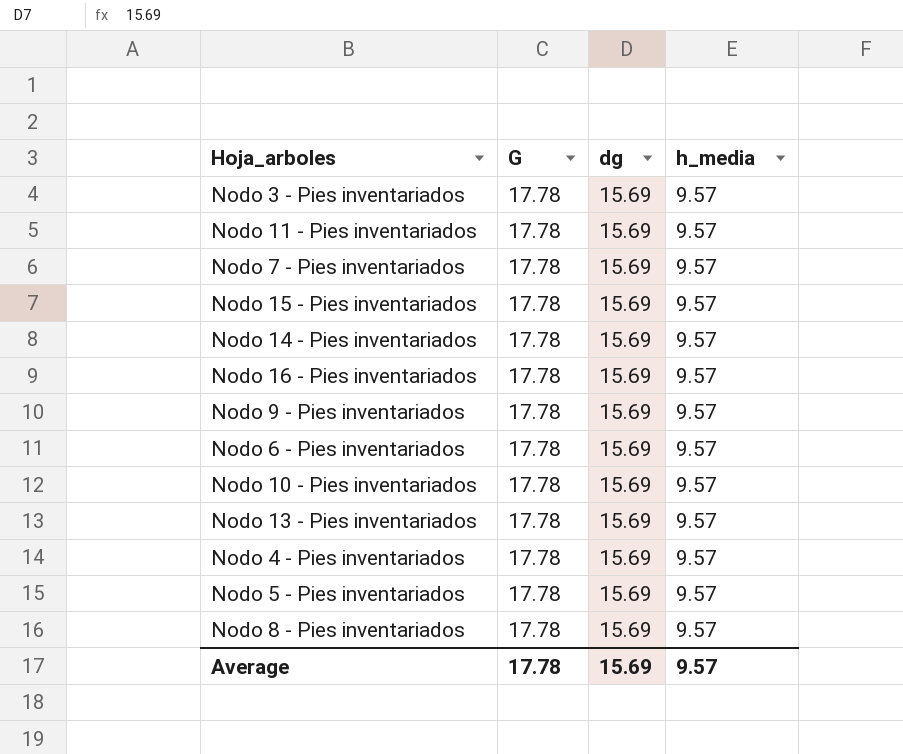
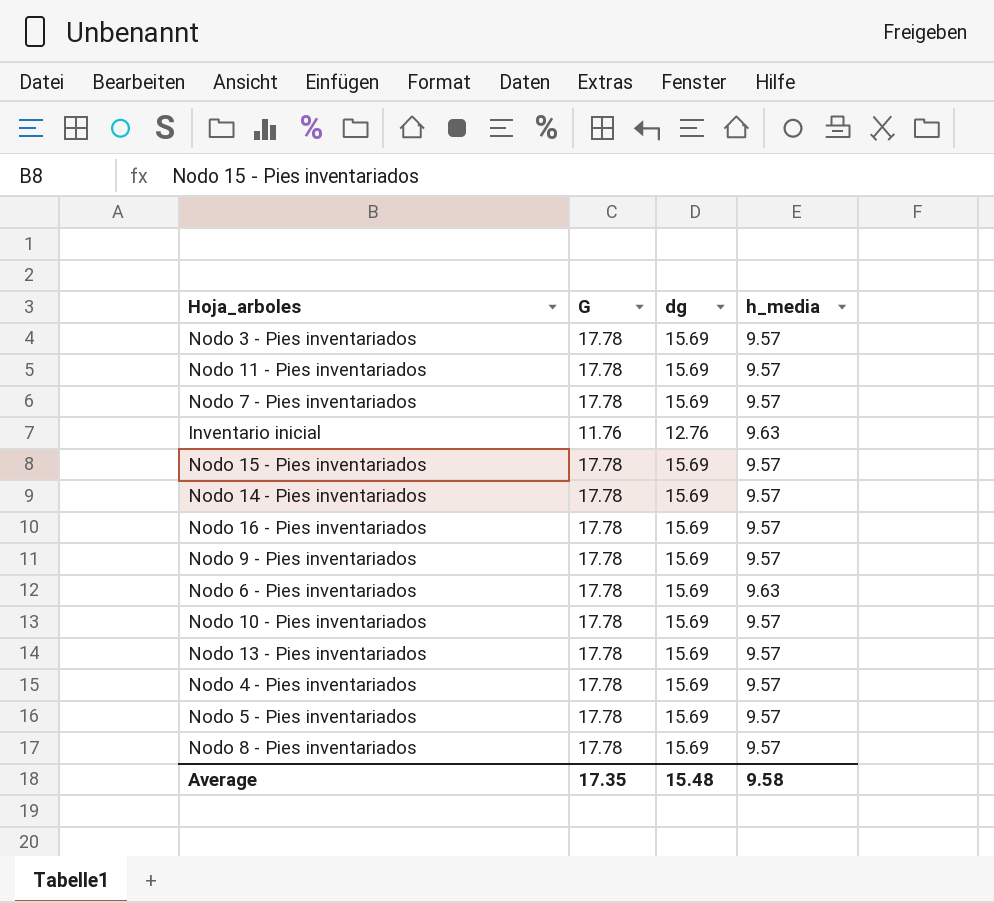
row Inventario inicial: none -> 11.76 | 12.76 | 9.63
Nodo 6 - Pies inventariados | h_media: 9.57 -> 9.63
Average | G: 17.78 -> 17.35
Average | dg: 15.69 -> 15.48
Average | h_media: 9.57 -> 9.58

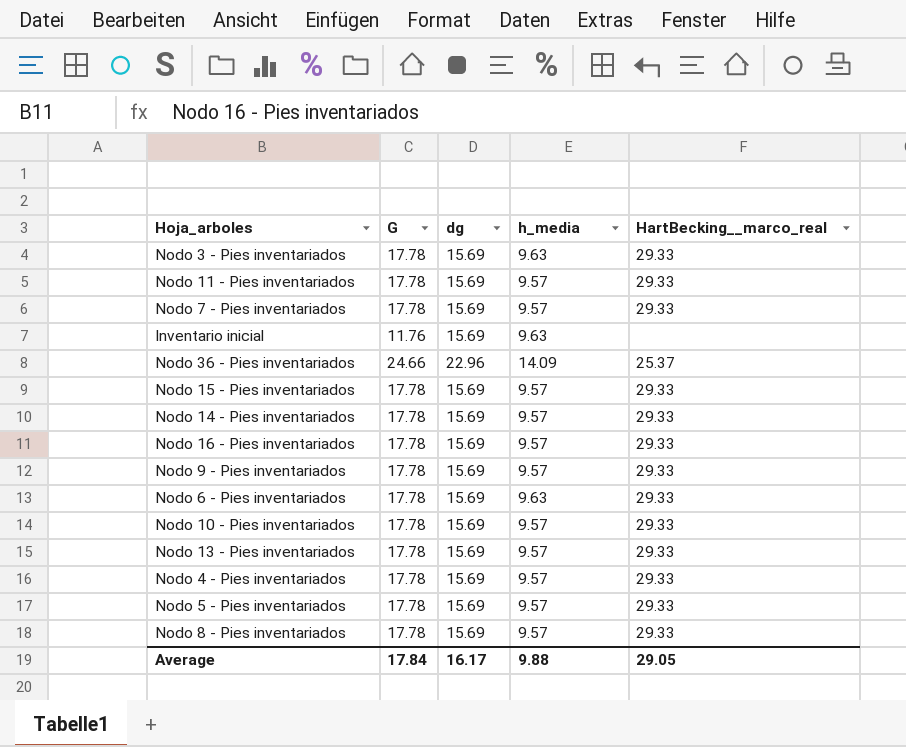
column HartBecking__marco_real | position: none -> 5
Nodo 3 - Pies inventariados | h_media: 9.57 -> 9.63
Inventario inicial | dg: 12.76 -> 15.69
row Nodo 36 - Pies inventariados: none -> 24.66 | 22.96 | 14.09 | 25.37
Average | G: 17.35 -> 17.84
Average | dg: 15.48 -> 16.17
Average | h_media: 9.58 -> 9.88

